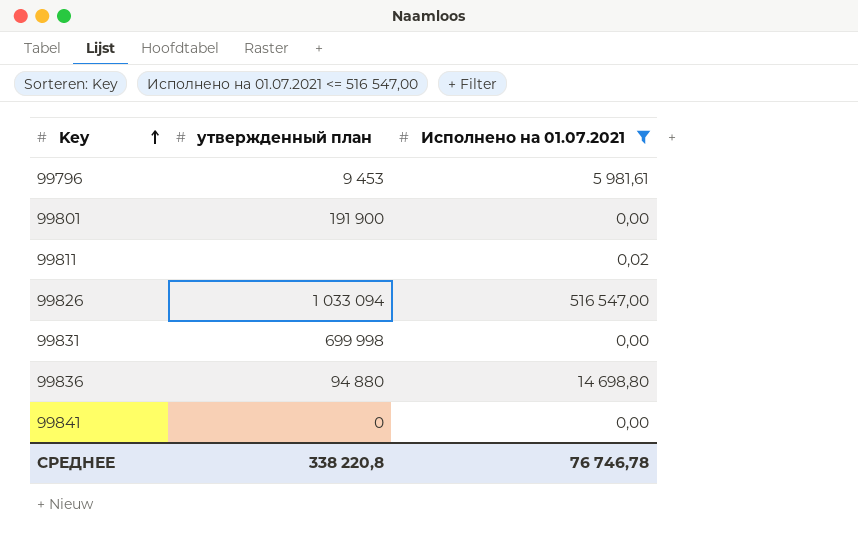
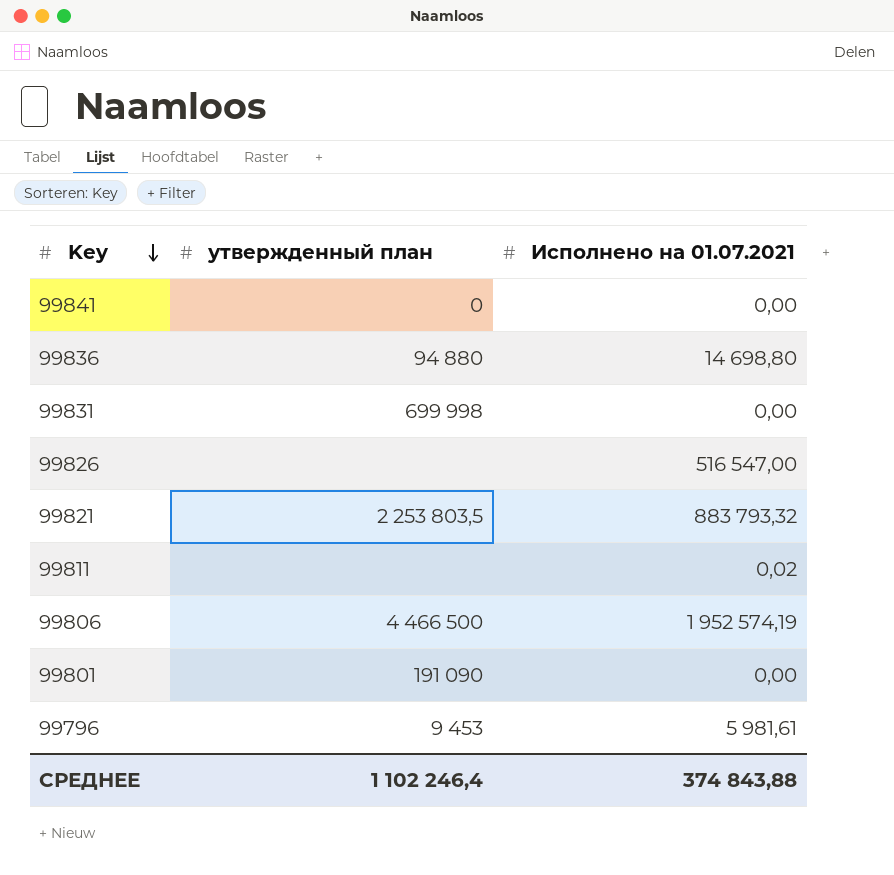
filter: Исполнено на 01.07.2021 <= 516 547,00 -> none
row order: Key ascending -> Key descending
99826 | утвержденный план: 1 033 094 -> none
99801 | утвержденный план: 191 900 -> 191 090
СРЕДНЕЕ | утвержденный план: 338 220,8 -> 1 102 246,4
СРЕДНЕЕ | Исполнено на 01.07.2021: 76 746,78 -> 374 843,88

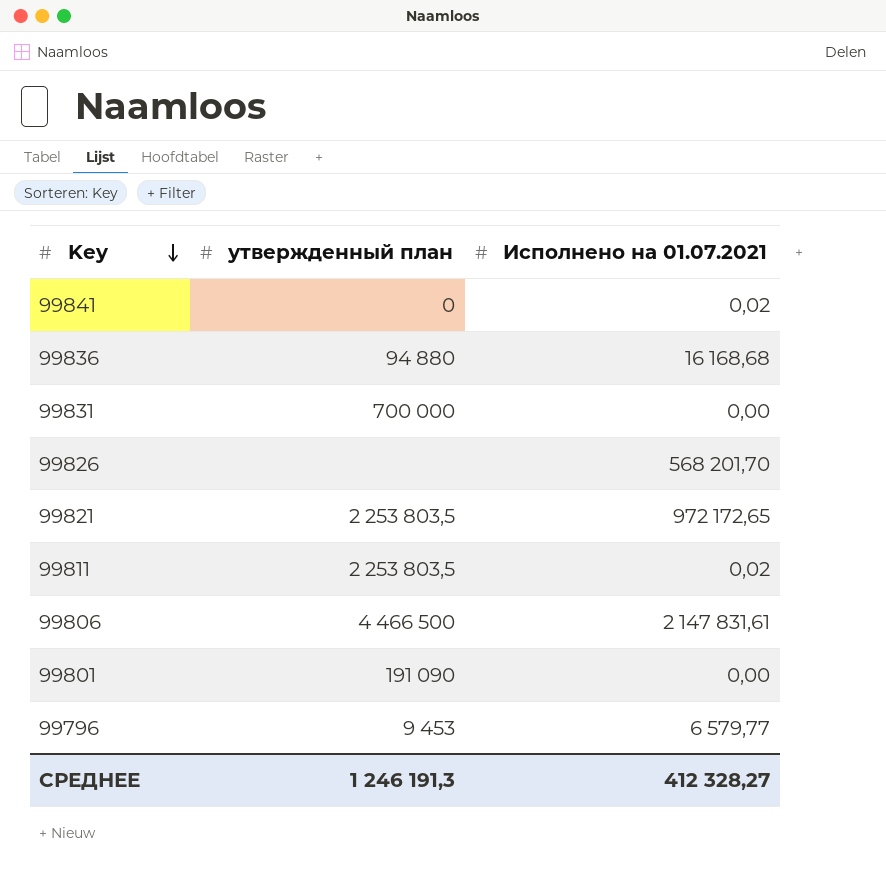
99841 | Исполнено на 01.07.2021: 0,00 -> 0,02
99836 | Исполнено на 01.07.2021: 14 698,80 -> 16 168,68
99831 | утвержденный план: 699 998 -> 700 000
99826 | Исполнено на 01.07.2021: 516 547,00 -> 568 201,70
99821 | Исполнено на 01.07.2021: 883 793,32 -> 972 172,65
99811 | утвержденный план: none -> 2 253 803,5
99806 | Исполнено на 01.07.2021: 1 952 574,19 -> 2 147 831,61
99796 | Исполнено на 01.07.2021: 5 981,61 -> 6 579,77
СРЕДНЕЕ | утвержденный план: 1 102 246,4 -> 1 246 191,3
СРЕДНЕЕ | Исполнено на 01.07.2021: 374 843,88 -> 412 328,27

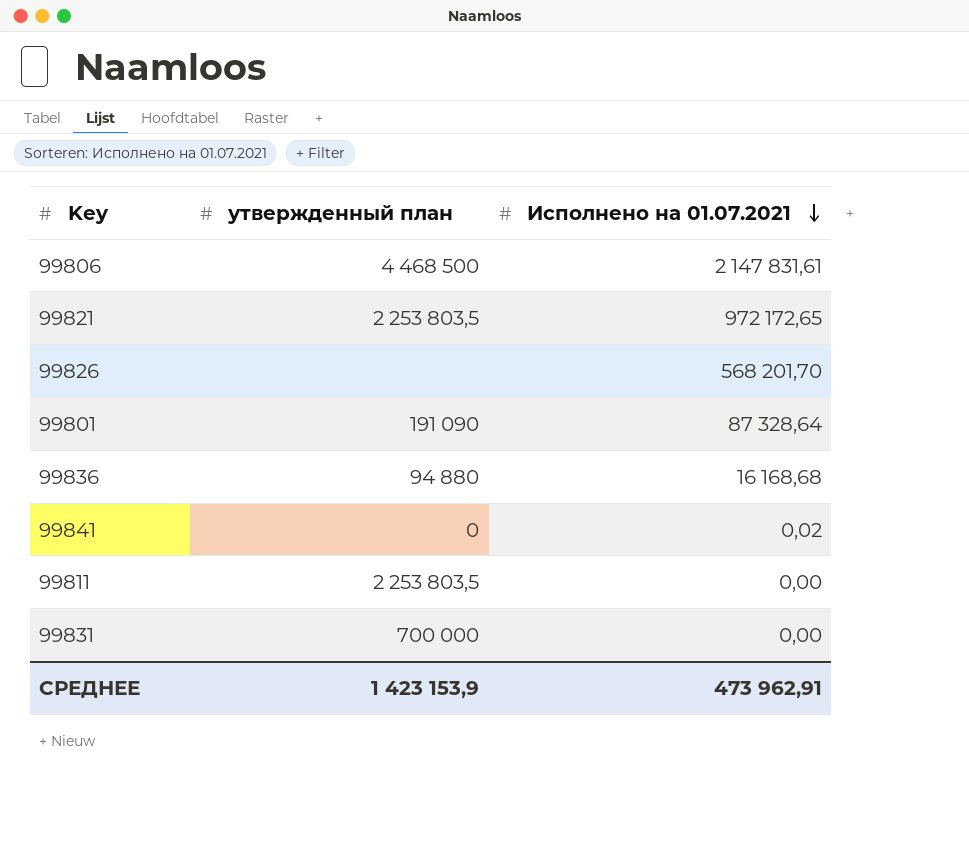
row order: Key descending -> Исполнено на 01.07.2021 descending
row 99796: 9 453 | 6 579,77 -> none
99806 | утвержденный план: 4 466 500 -> 4 468 500
99801 | Исполнено на 01.07.2021: 0,00 -> 87 328,64
99811 | Исполнено на 01.07.2021: 0,02 -> 0,00
СРЕДНЕЕ | утвержденный план: 1 246 191,3 -> 1 423 153,9
СРЕДНЕЕ | Исполнено на 01.07.2021: 412 328,27 -> 473 962,91

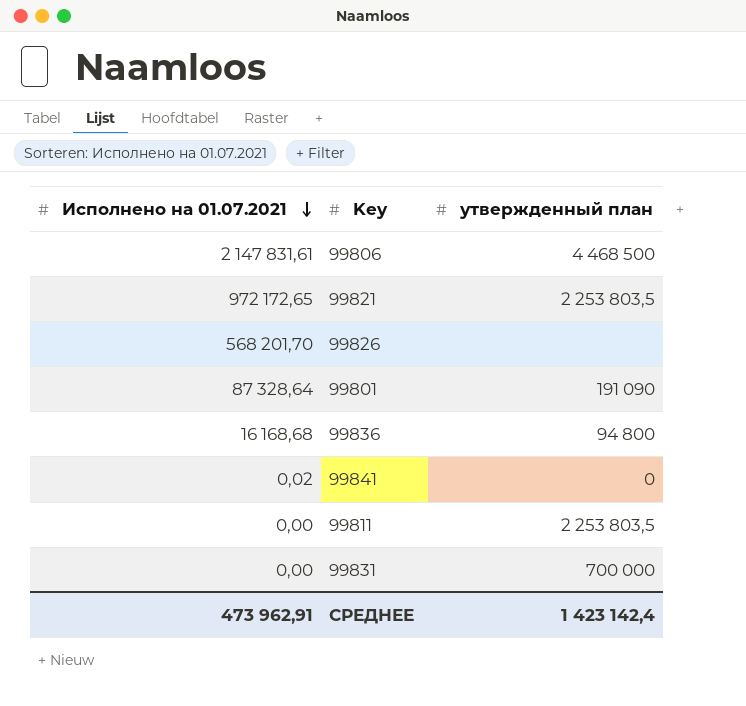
column Исполнено на 01.07.2021 | position: 3 -> 1
99836 | утвержденный план: 94 880 -> 94 800
СРЕДНЕЕ | утвержденный план: 1 423 153,9 -> 1 423 142,4

